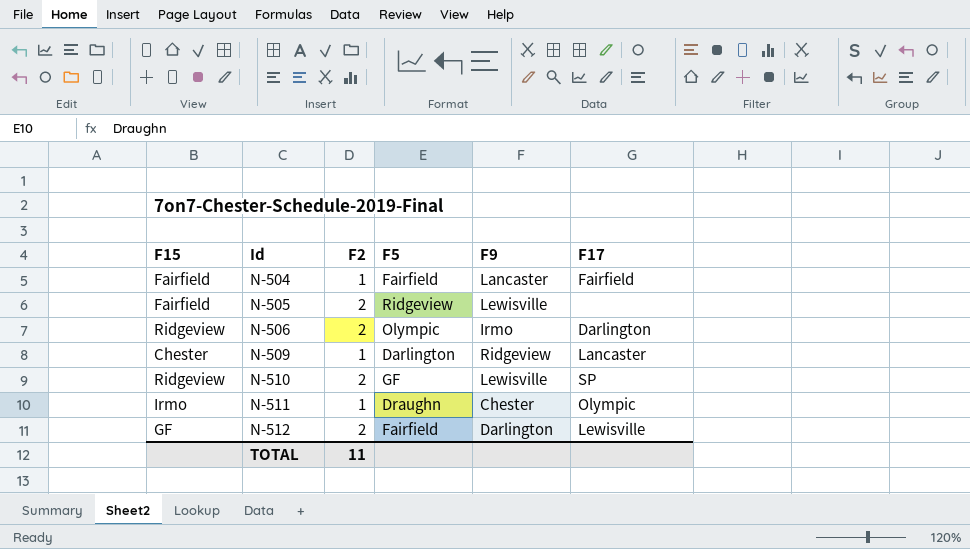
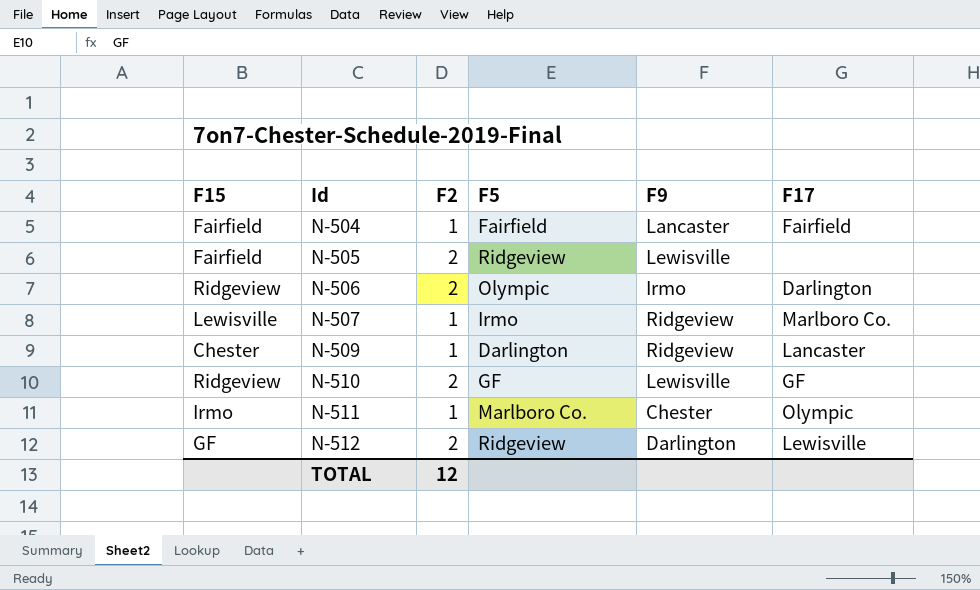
row N-507: none -> Lewisville | 1 | Irmo | Ridgeview | Marlboro Co.
N-510 | F17: SP -> GF
N-511 | F5: Draughn -> Marlboro Co.
N-512 | F5: Fairfield -> Ridgeview
TOTAL | F2: 11 -> 12

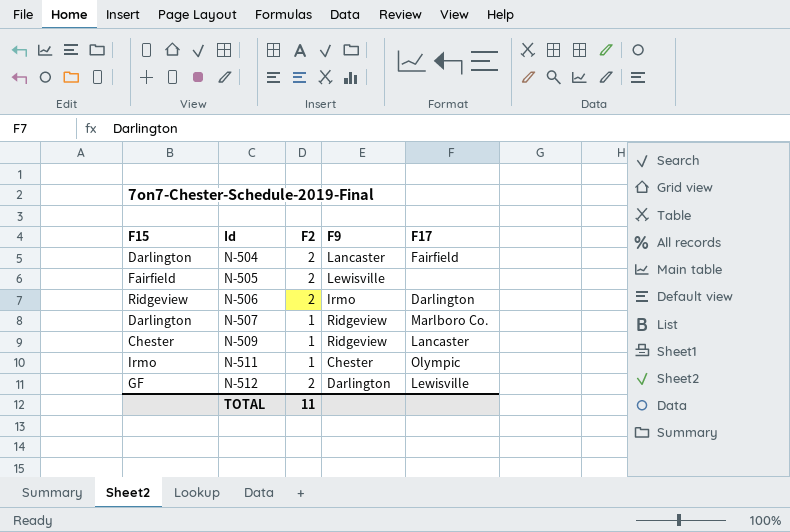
column F5 | position: 4 -> none
row N-510: Ridgeview | 2 | GF | Lewisville | GF -> none
N-504 | F15: Fairfield -> Darlington
N-504 | F2: 1 -> 2
N-507 | F15: Lewisville -> Darlington
TOTAL | F2: 12 -> 11

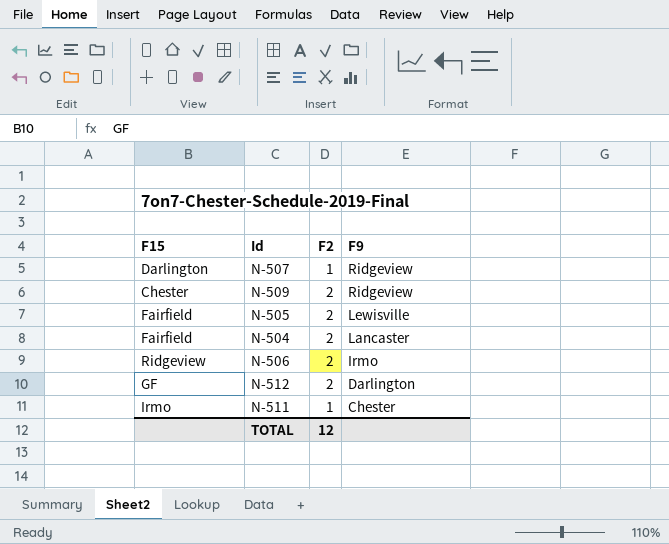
row order: Id ascending -> F9 descending
column F17 | position: 5 -> none
N-509 | F2: 1 -> 2
N-504 | F15: Darlington -> Fairfield
TOTAL | F2: 11 -> 12

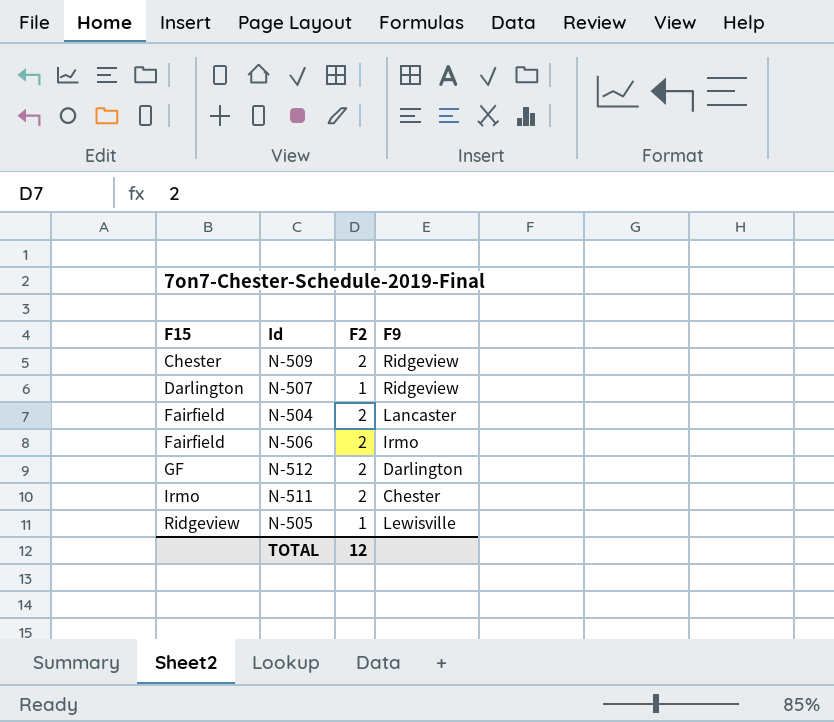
row order: F9 descending -> F15 ascending
N-506 | F15: Ridgeview -> Fairfield
N-511 | F2: 1 -> 2
N-505 | F15: Fairfield -> Ridgeview
N-505 | F2: 2 -> 1

